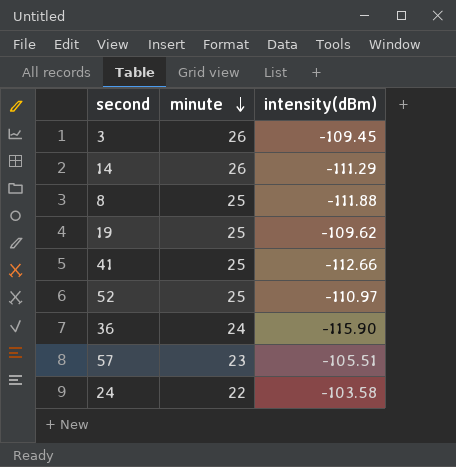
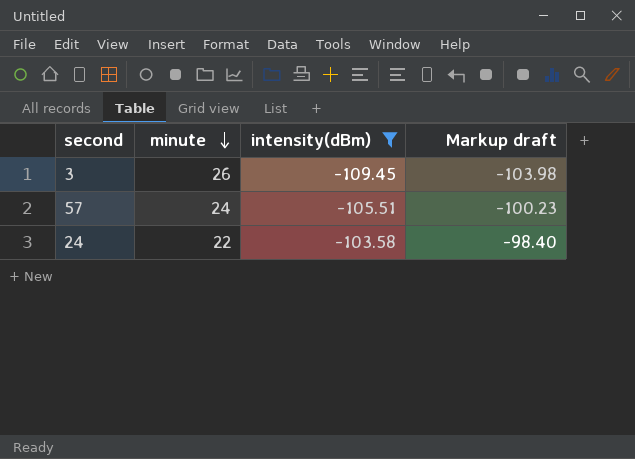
filter: none -> intensity(dBm) >= -109.45
column Markup draft | formula: none -> [intensity(dBm)] * 0.95
57 | minute: 23 -> 24

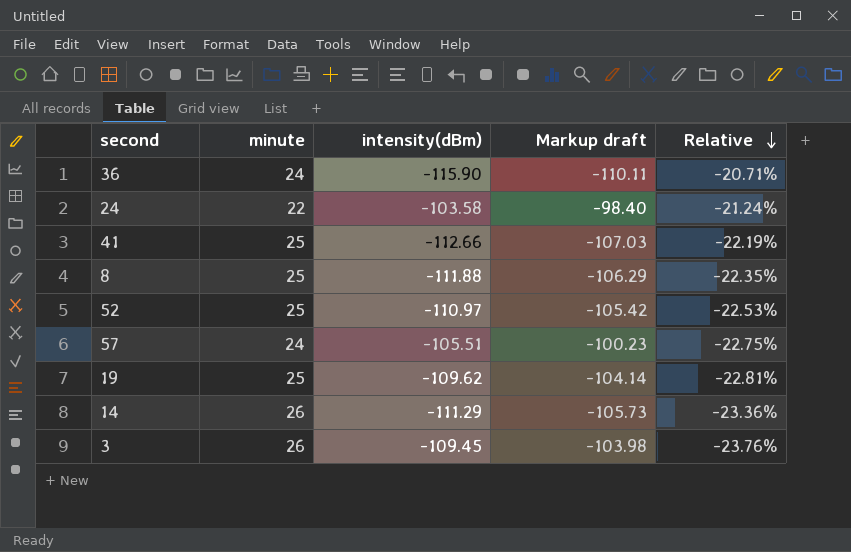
filter: intensity(dBm) >= -109.45 -> none
row order: minute descending -> Relative descending
column Relative | formula: none -> [minute] / [intensity(dBm)]

